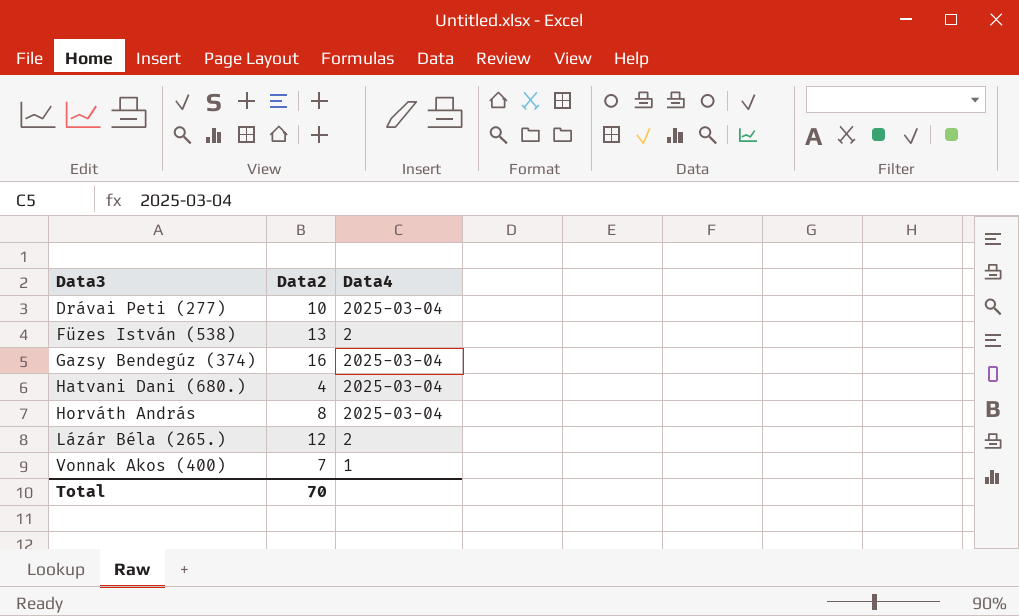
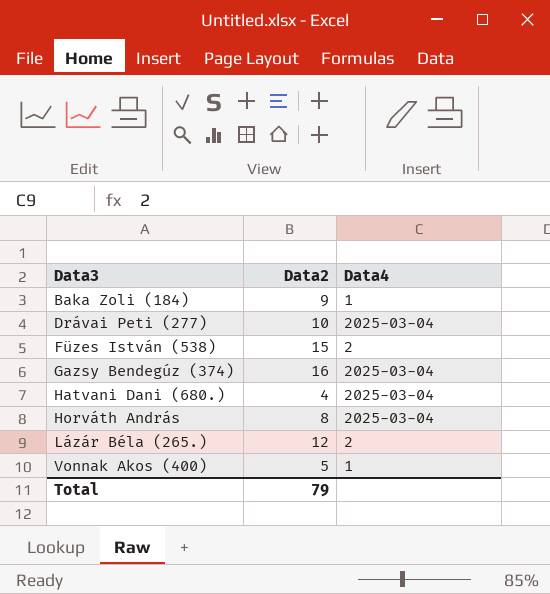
row Baka Zoli (184): none -> 9 | 1
Füzes István (538) | Data2: 13 -> 15
Vonnak Akos (400) | Data2: 7 -> 5
Total | Data2: 70 -> 79

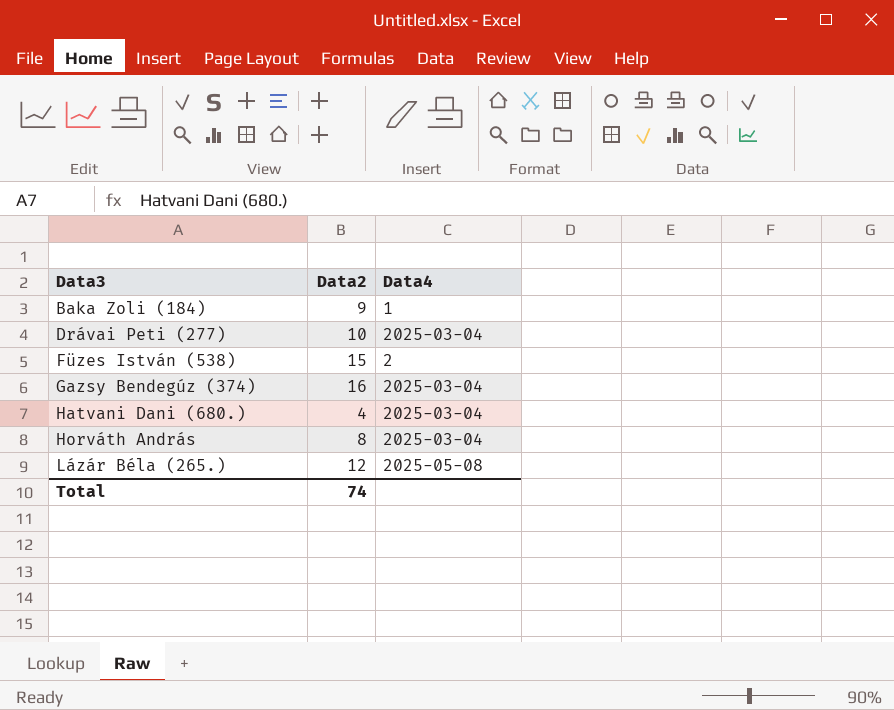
row Vonnak Akos (400): 5 | 1 -> none
Lázár Béla (265.) | Data4: 2 -> 2025-05-08
Total | Data2: 79 -> 74

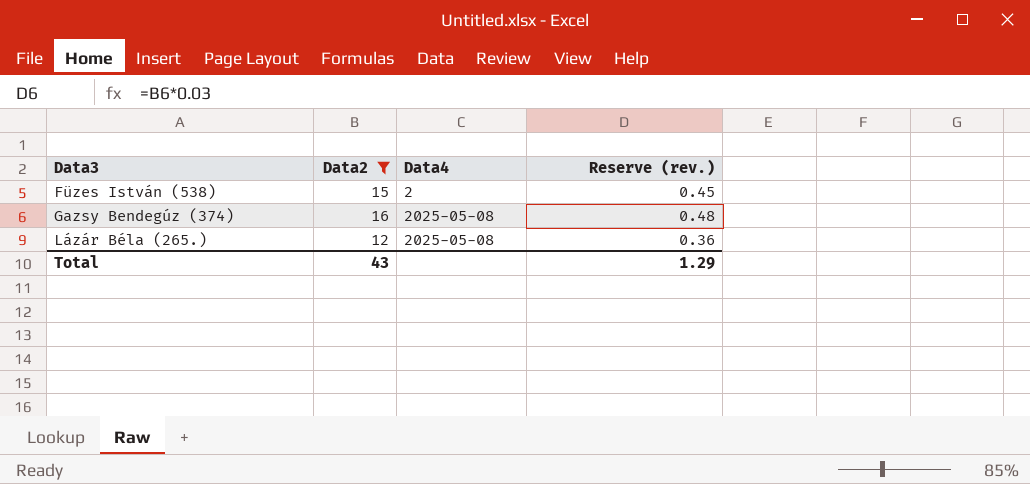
filter: none -> Data2 >= 12
column Reserve (rev.) | formula: none -> [Data2] * 0.03
Gazsy Bendegúz (374) | Data4: 2025-03-04 -> 2025-05-08
Total | Data2: 74 -> 43

